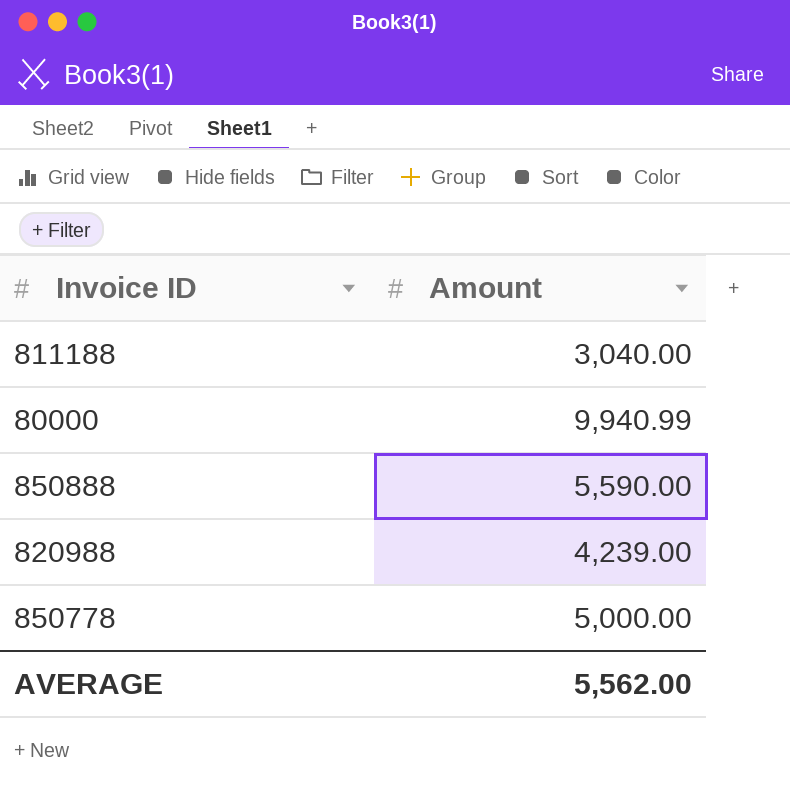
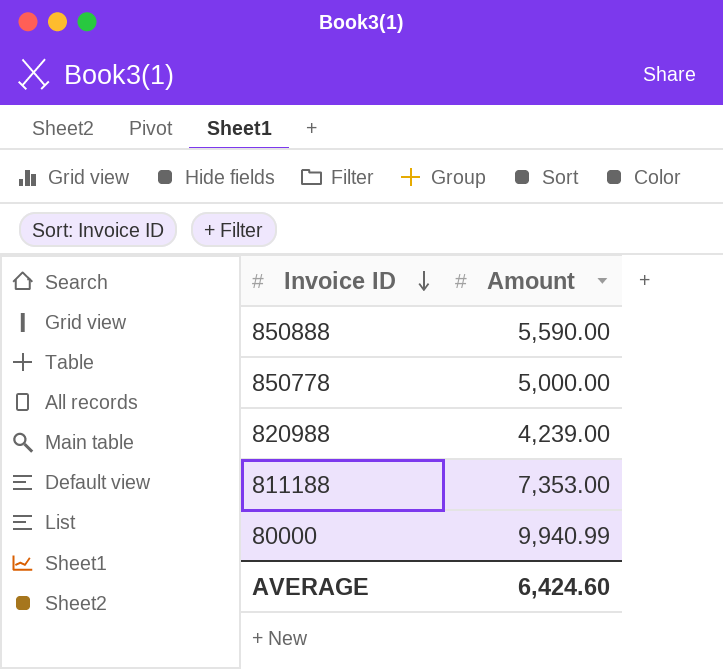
row order: none -> Invoice ID descending
811188 | Amount: 3,040.00 -> 7,353.00
AVERAGE | Amount: 5,562.00 -> 6,424.60

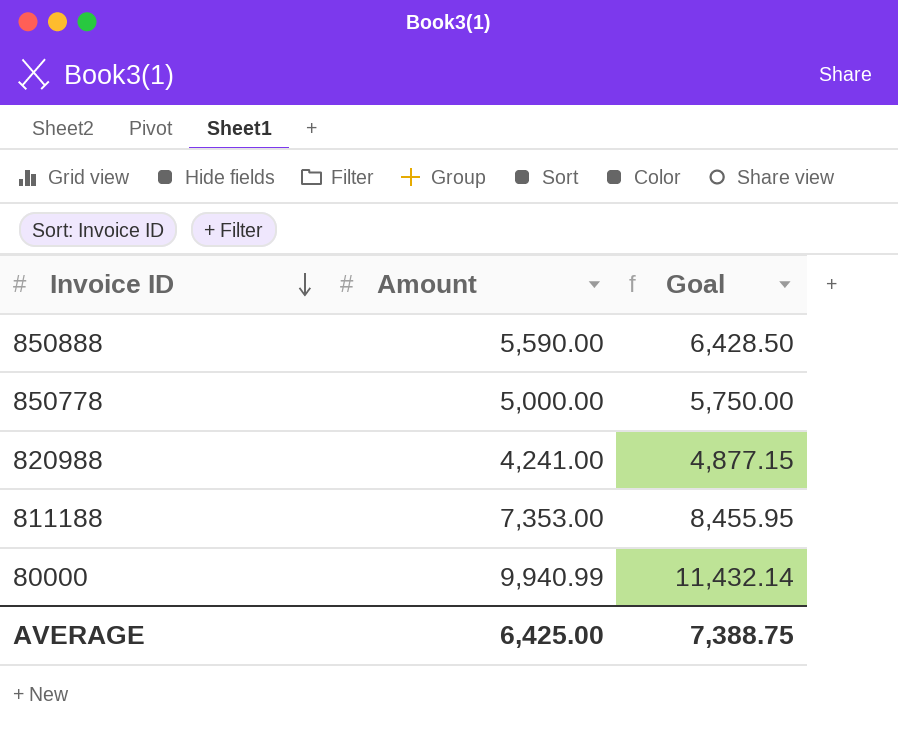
column Goal | formula: none -> [Amount] * 1.15
820988 | Amount: 4,239.00 -> 4,241.00
AVERAGE | Amount: 6,424.60 -> 6,425.00

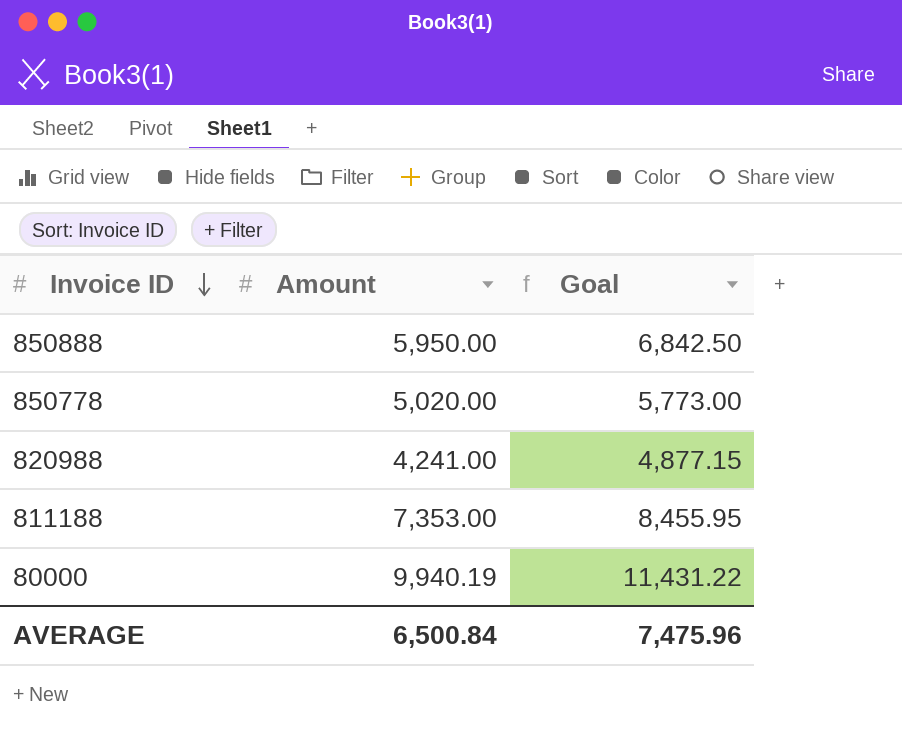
850888 | Amount: 5,590.00 -> 5,950.00
850888 | Goal: 6,428.50 -> 6,842.50
850778 | Amount: 5,000.00 -> 5,020.00
850778 | Goal: 5,750.00 -> 5,773.00
80000 | Amount: 9,940.99 -> 9,940.19
80000 | Goal: 11,432.14 -> 11,431.22
AVERAGE | Amount: 6,425.00 -> 6,500.84
AVERAGE | Goal: 7,388.75 -> 7,475.96

